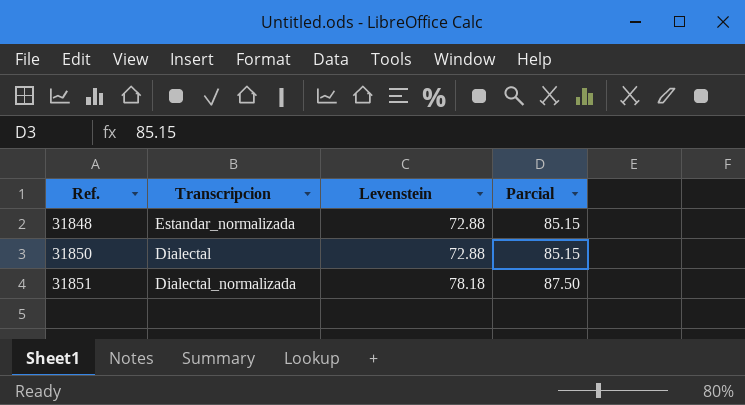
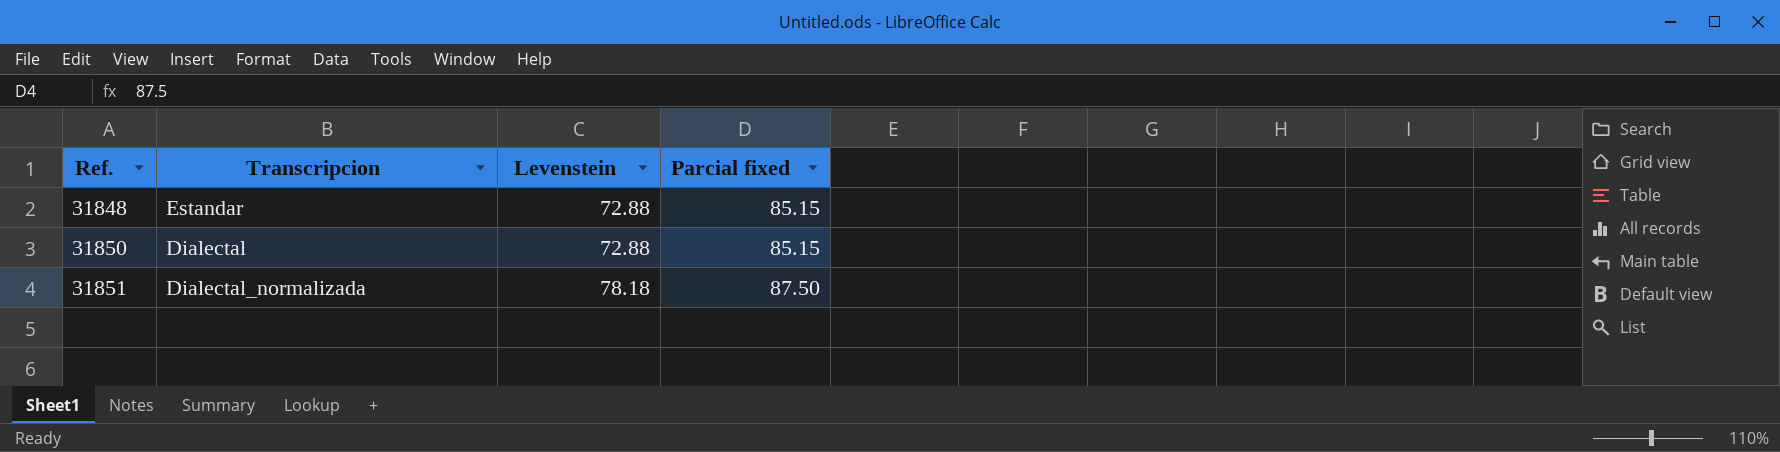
column name: Parcial -> Parcial fixed
31848 | Transcripcion: Estandar_normalizada -> Estandar

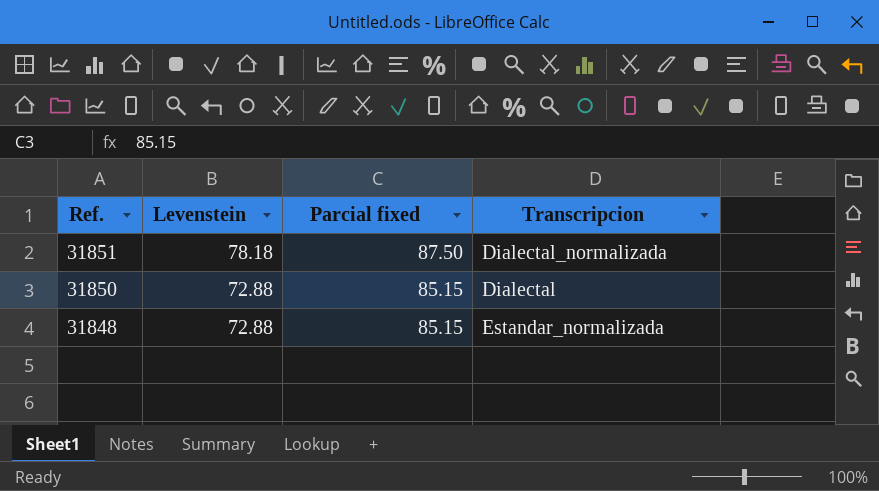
row order: Ref. ascending -> Ref. descending
column Transcripcion | position: 2 -> 4
31848 | Transcripcion: Estandar -> Estandar_normalizada

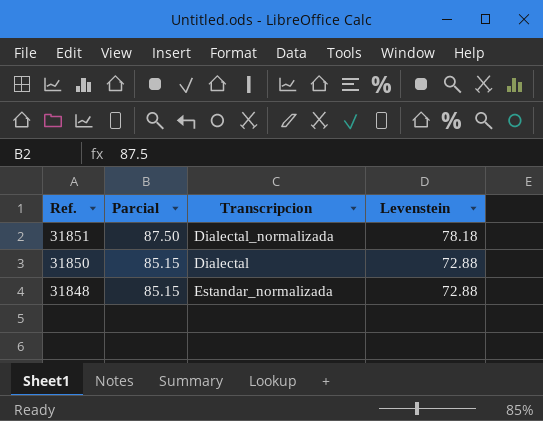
column name: Parcial fixed -> Parcial
column Levenstein | position: 2 -> 4

